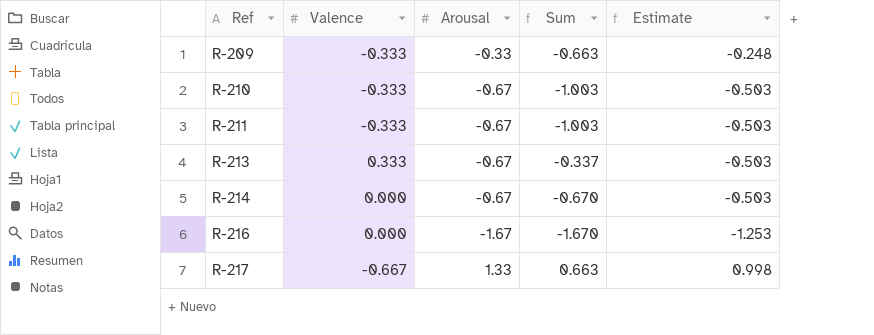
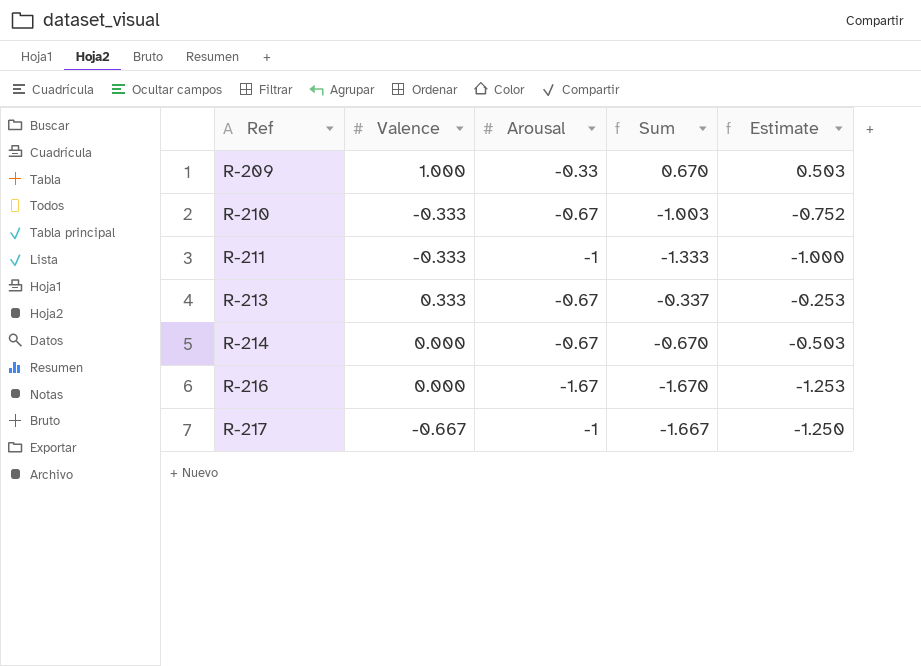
column Estimate | formula: [Arousal] * 0.75 -> [Sum] * 0.75
R-209 | Valence: -0.333 -> 1.000
R-209 | Sum: -0.663 -> 0.670
R-211 | Arousal: -0.67 -> -1
R-211 | Sum: -1.003 -> -1.333
R-217 | Arousal: 1.33 -> -1
R-217 | Sum: 0.663 -> -1.667

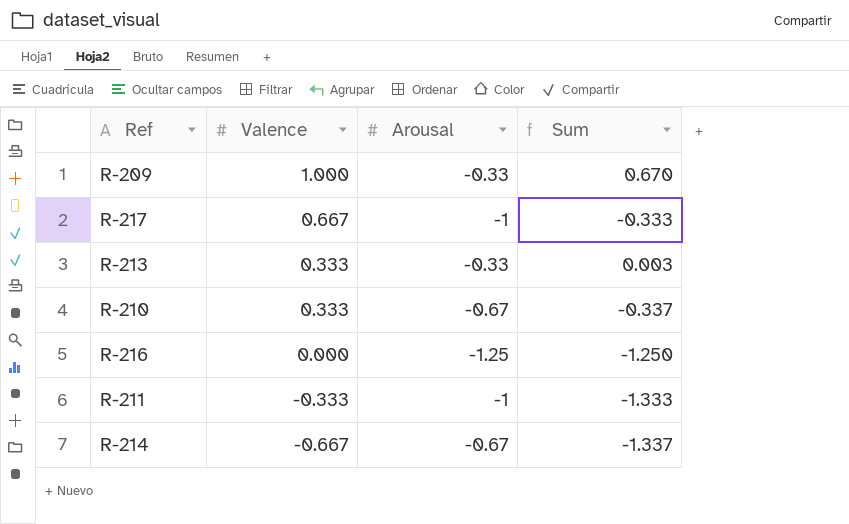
row order: Ref ascending -> Valence descending
column Estimate | formula: [Sum] * 0.75 -> none
R-217 | Valence: -0.667 -> 0.667
R-217 | Sum: -1.667 -> -0.333
R-213 | Arousal: -0.67 -> -0.33
R-213 | Sum: -0.337 -> 0.003
R-210 | Valence: -0.333 -> 0.333
R-210 | Sum: -1.003 -> -0.337
R-216 | Arousal: -1.67 -> -1.25
R-216 | Sum: -1.670 -> -1.250
R-214 | Valence: 0.000 -> -0.667
R-214 | Sum: -0.670 -> -1.337

